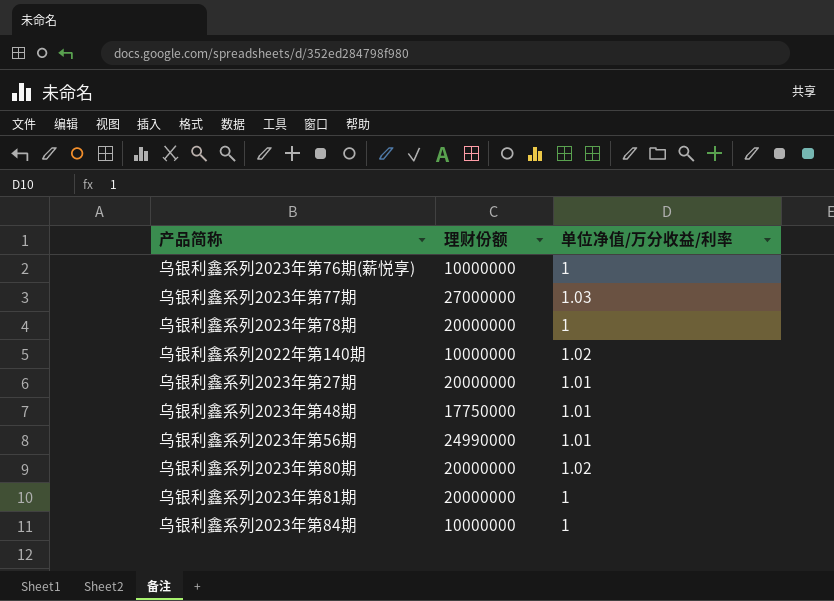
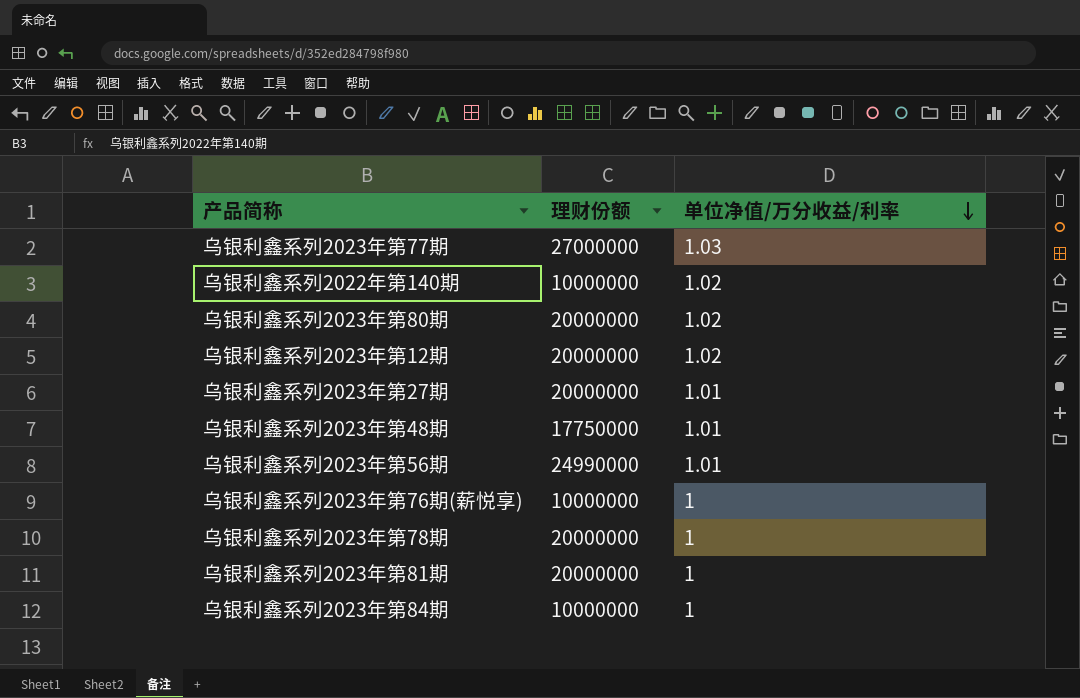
row order: none -> 单位净值/万分收益/利率 descending
row 乌银利鑫系列2023年第12期: none -> 20000000 | 1.02

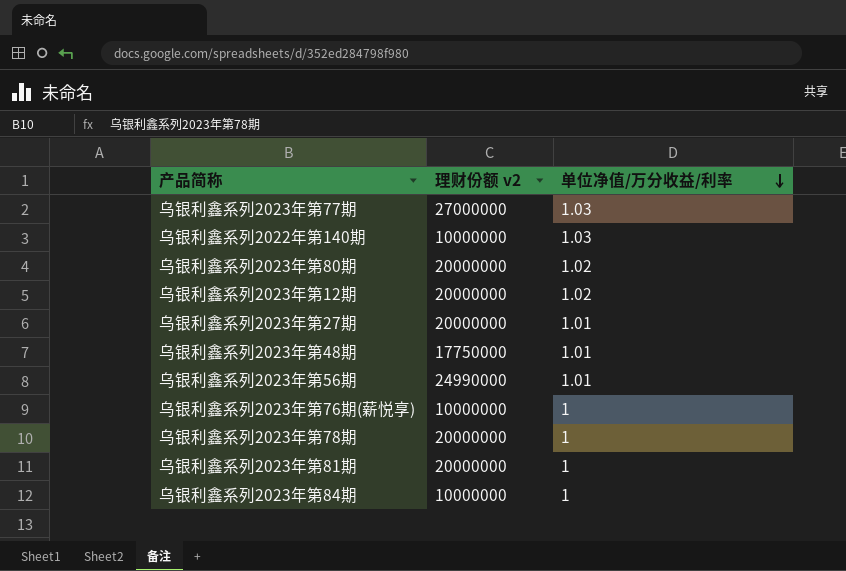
column name: 理财份额 -> 理财份额 v2
乌银利鑫系列2022年第140期 | 单位净值/万分收益/利率: 1.02 -> 1.03

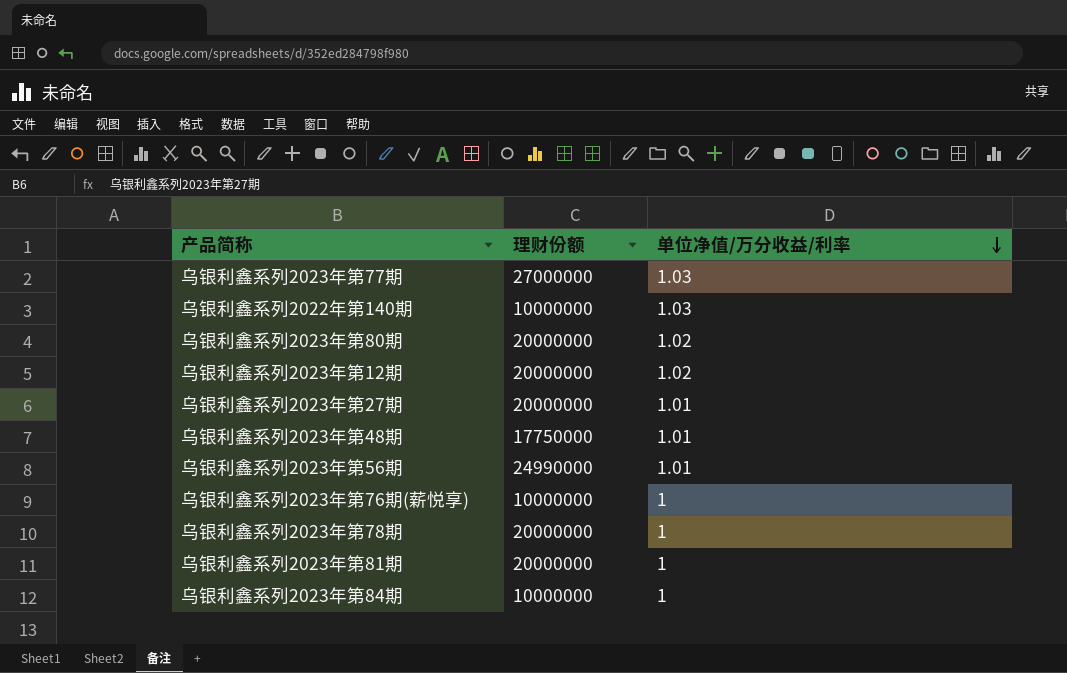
column name: 理财份额 v2 -> 理财份额

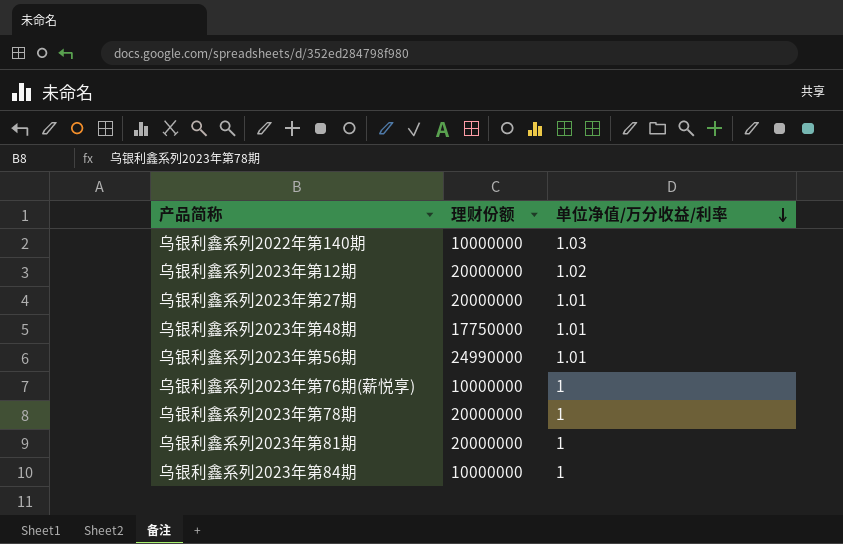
row 乌银利鑫系列2023年第77期: 27000000 | 1.03 -> none
row 乌银利鑫系列2023年第80期: 20000000 | 1.02 -> none

